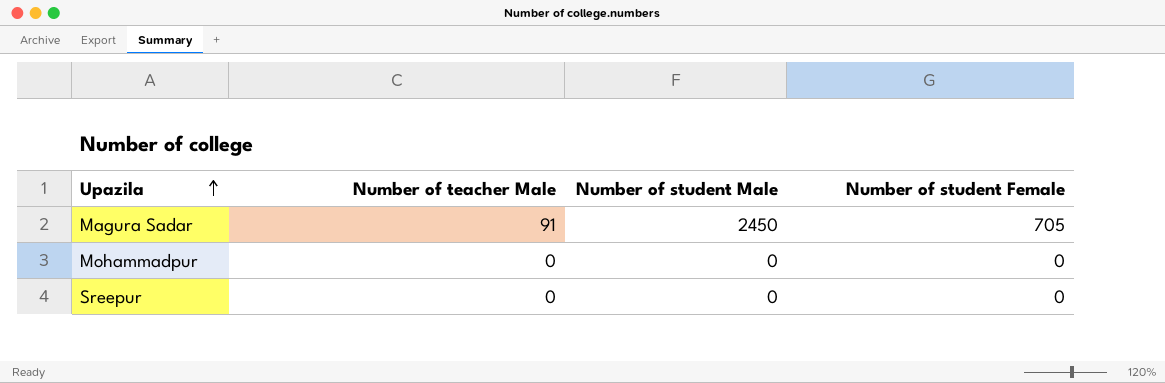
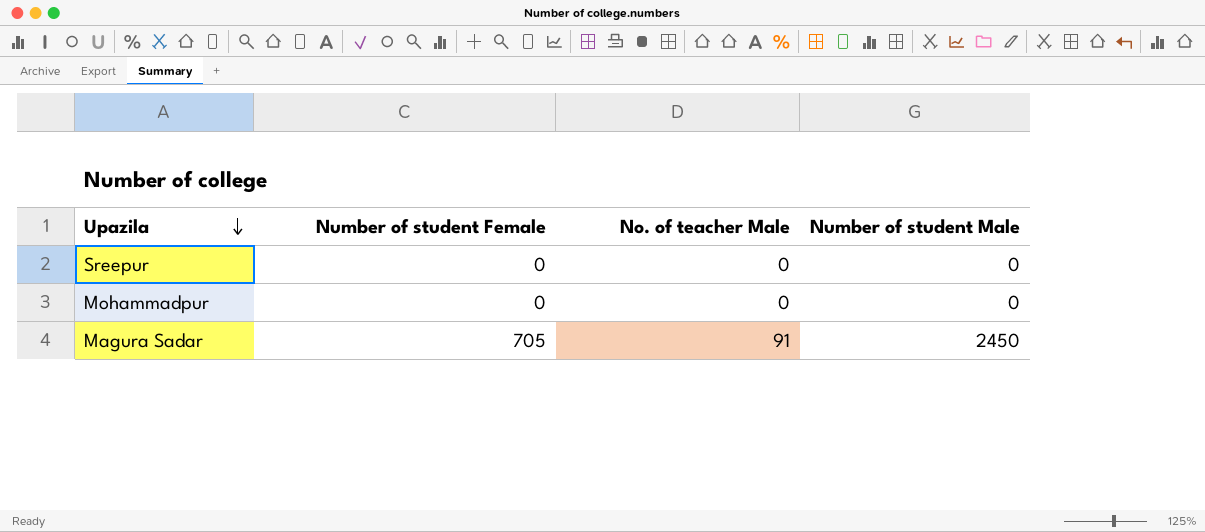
row order: Upazila ascending -> Upazila descending
column Number of student Female | position: 4 -> 2
column name: Number of teacher Male -> No. of teacher Male

